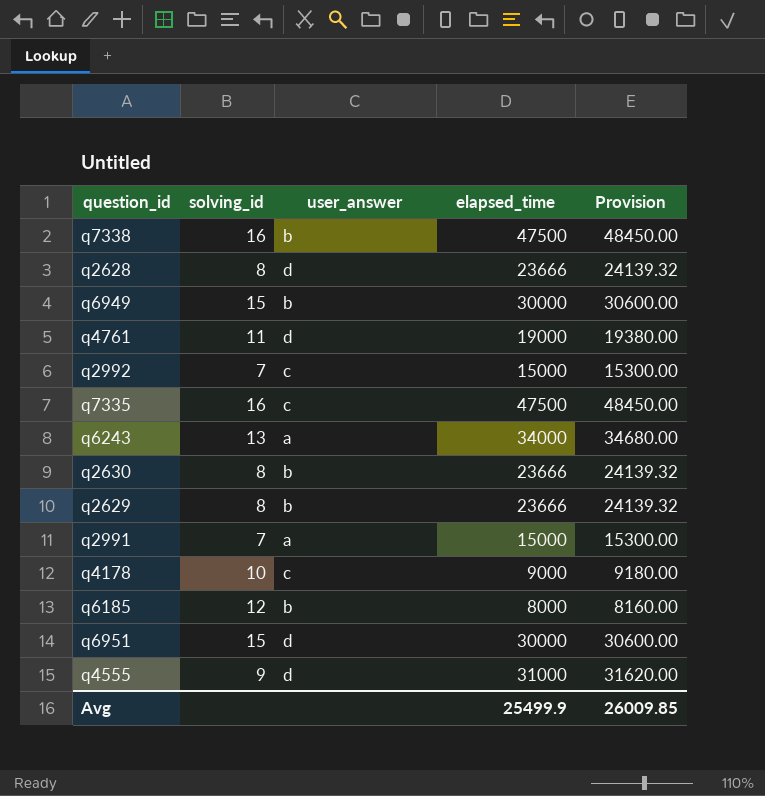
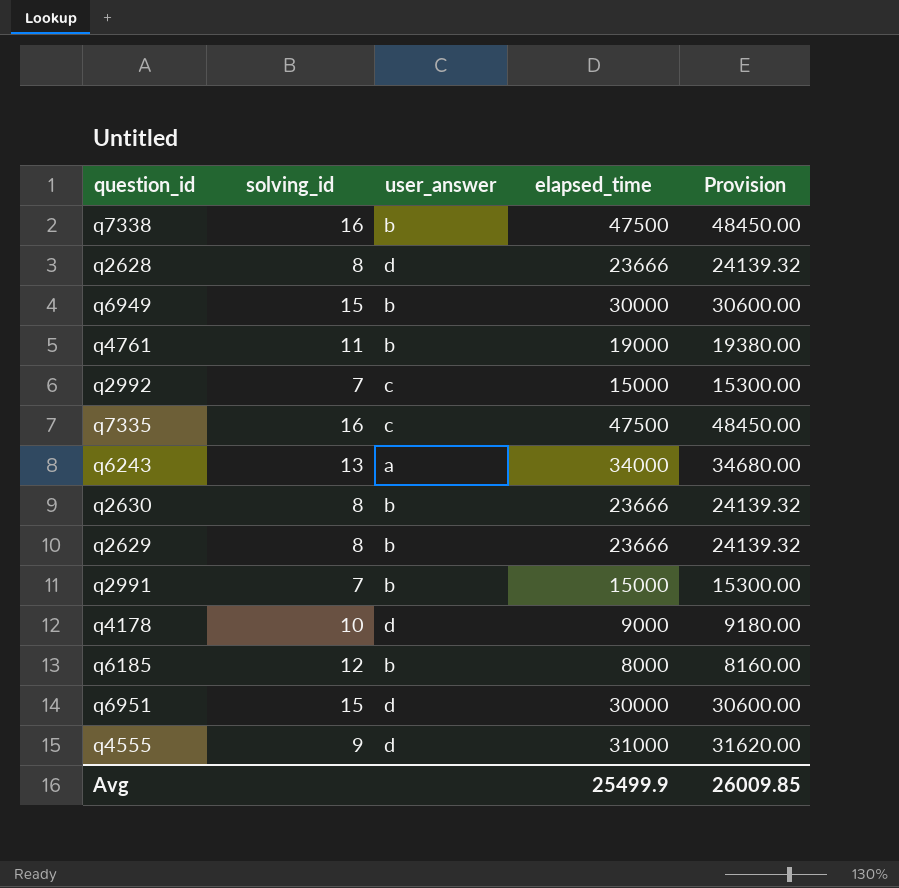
q4761 | user_answer: d -> b
q2991 | user_answer: a -> b
q4178 | user_answer: c -> d

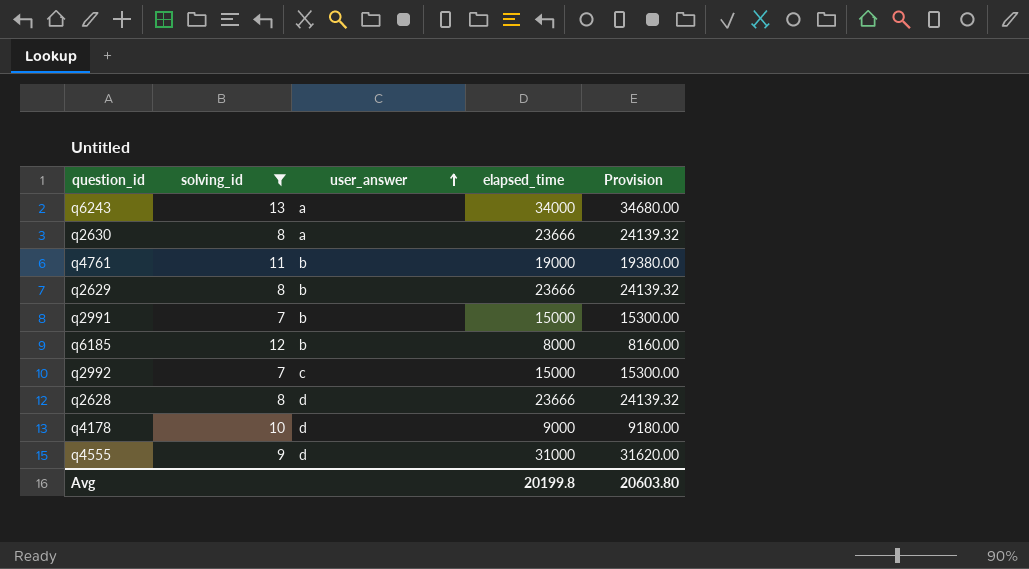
filter: none -> solving_id <= 13
row order: none -> user_answer ascending
q2630 | user_answer: b -> a
Avg | elapsed_time: 25499.9 -> 20199.8
Avg | Provision: 26009.85 -> 20603.80

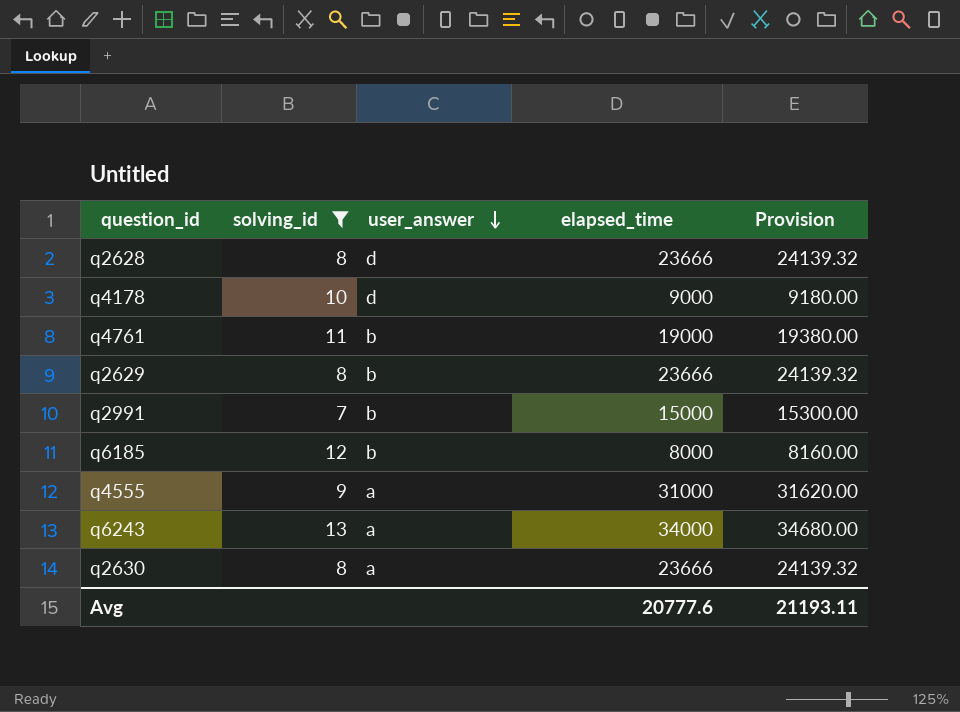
row order: user_answer ascending -> user_answer descending
row q2992: 7 | c | 15000 | 15300.00 -> none
q4555 | user_answer: d -> a
Avg | elapsed_time: 20199.8 -> 20777.6
Avg | Provision: 20603.80 -> 21193.11

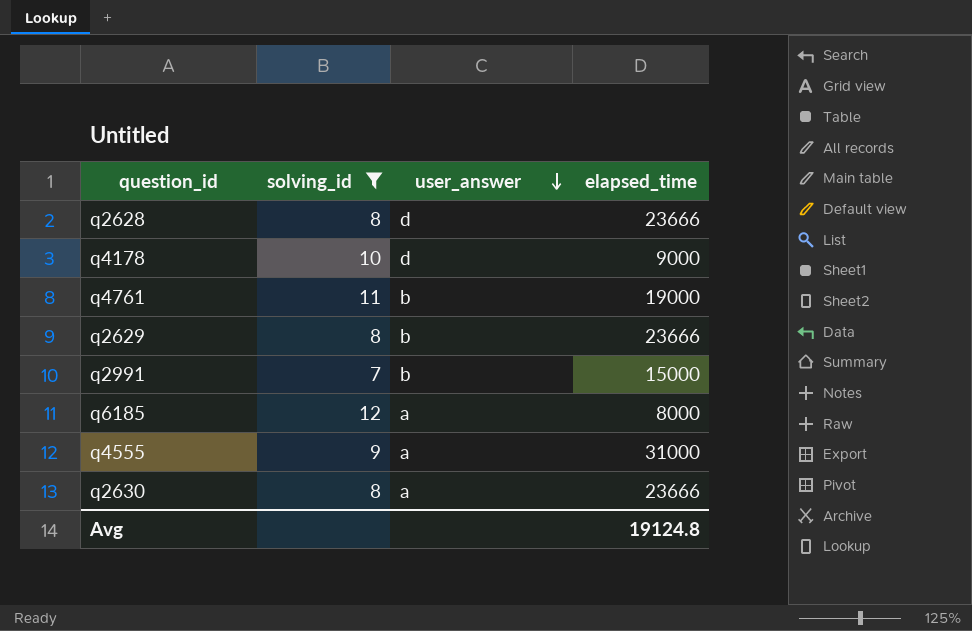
column Provision | formula: [elapsed_time] * 1.02 -> none
row q6243: 13 | a | 34000 | 34680.00 -> none
q6185 | user_answer: b -> a
Avg | elapsed_time: 20777.6 -> 19124.8

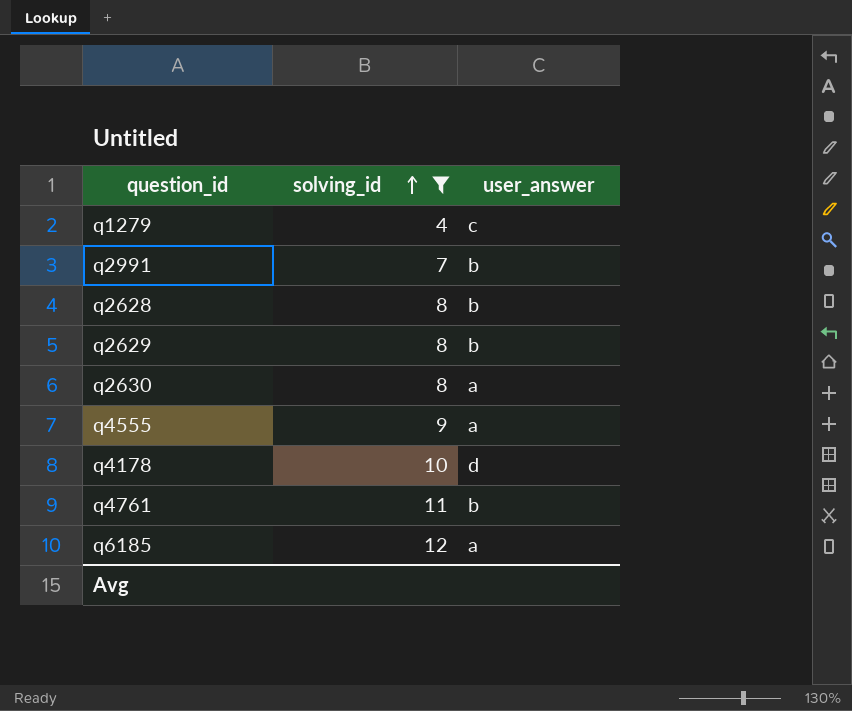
row order: user_answer descending -> solving_id ascending
column elapsed_time | position: 4 -> none
row q1279: none -> 4 | c
q2628 | user_answer: d -> b

